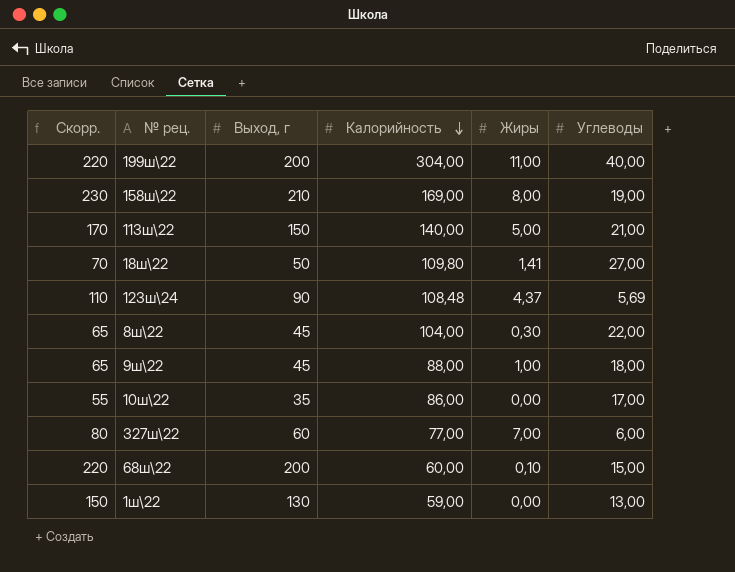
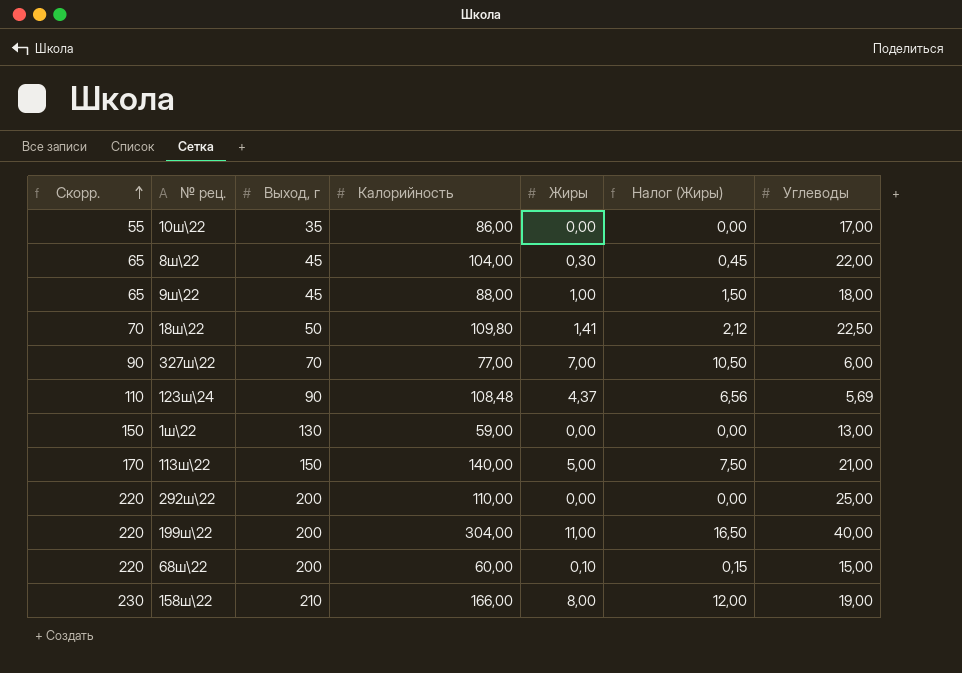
row order: Калорийность descending -> Скорр. ascending
column Налог (Жиры) | formula: none -> [Жиры] * 1,5
18ш\22 | Углеводы: 27,00 -> 22,50
327ш\22 | Скорр.: 80 -> 90
327ш\22 | Выход, г: 60 -> 70
row 292ш\22: none -> 220 | 200 | 110,00 | 0,00 | 0,00 | 25,00
158ш\22 | Калорийность: 169,00 -> 166,00

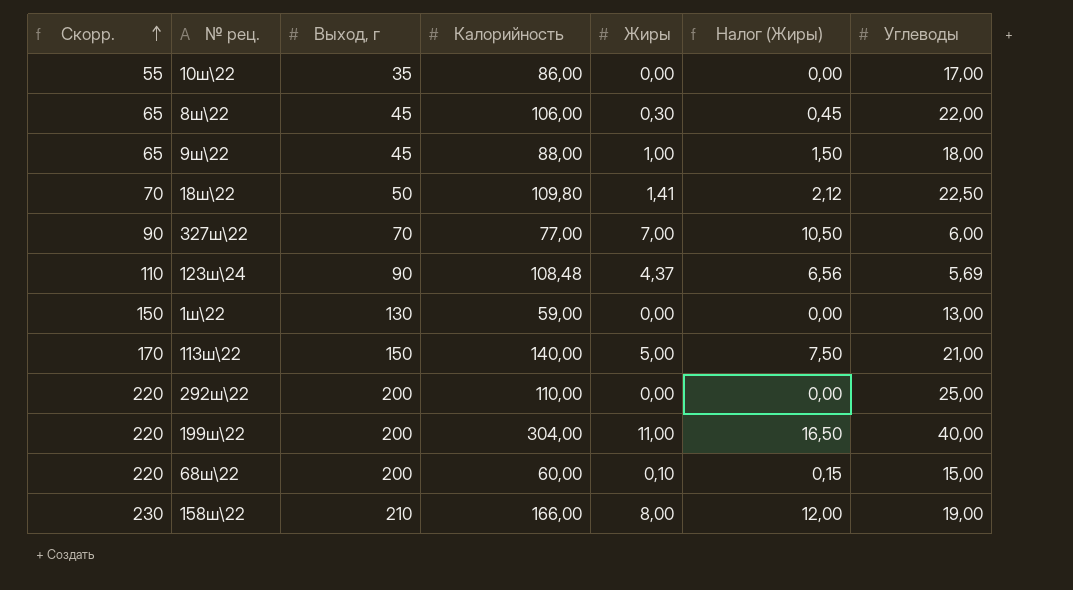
8ш\22 | Калорийность: 104,00 -> 106,00

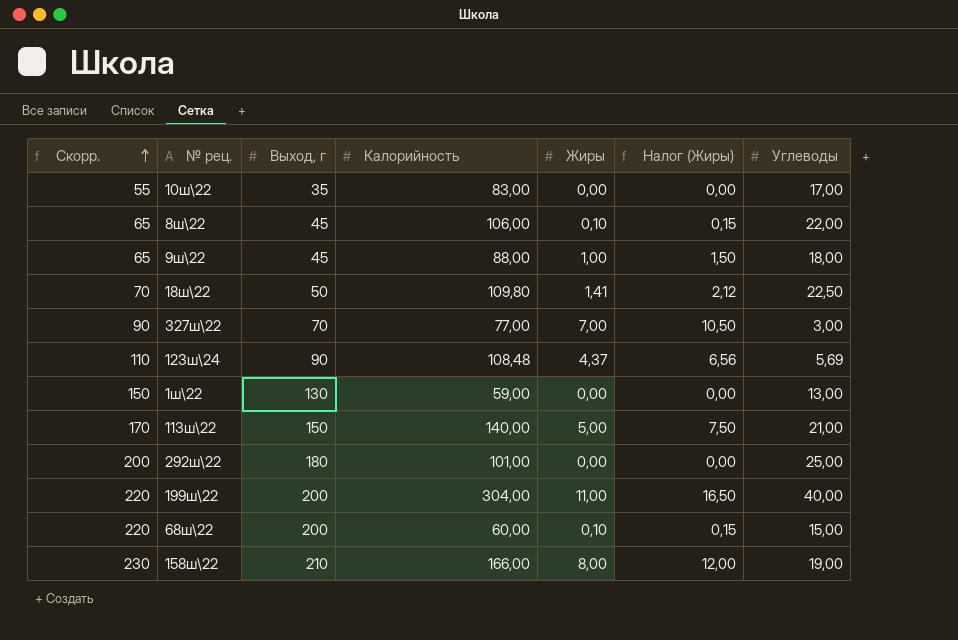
10ш\22 | Калорийность: 86,00 -> 83,00
8ш\22 | Жиры: 0,30 -> 0,10
8ш\22 | Налог (Жиры): 0,45 -> 0,15
327ш\22 | Углеводы: 6,00 -> 3,00
292ш\22 | Скорр.: 220 -> 200
292ш\22 | Выход, г: 200 -> 180
292ш\22 | Калорийность: 110,00 -> 101,00

